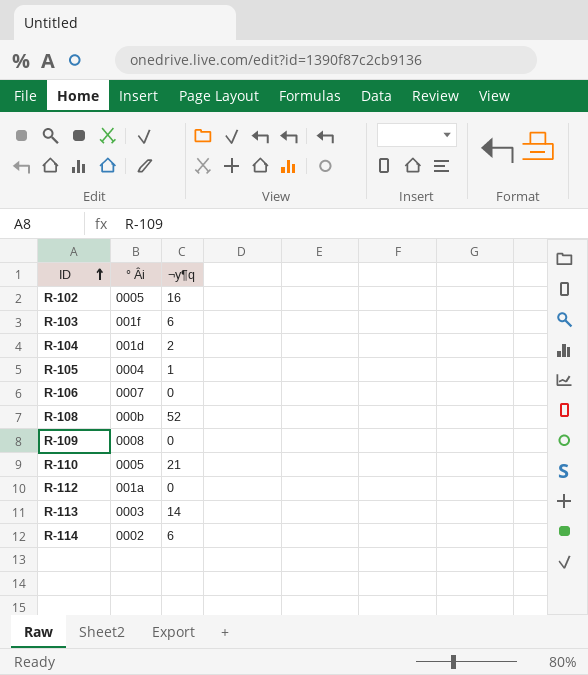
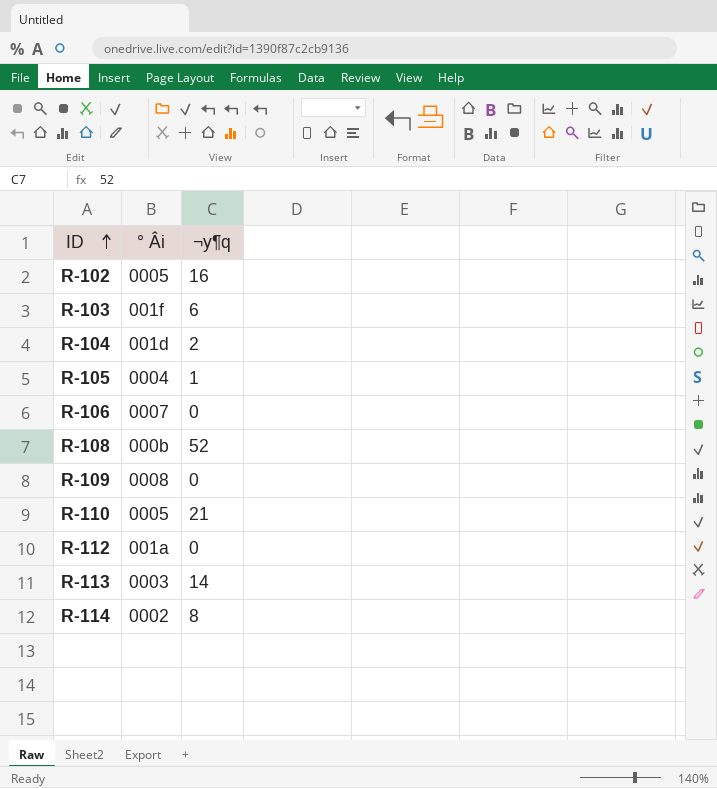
R-114 | ¬y¶q: 6 -> 8

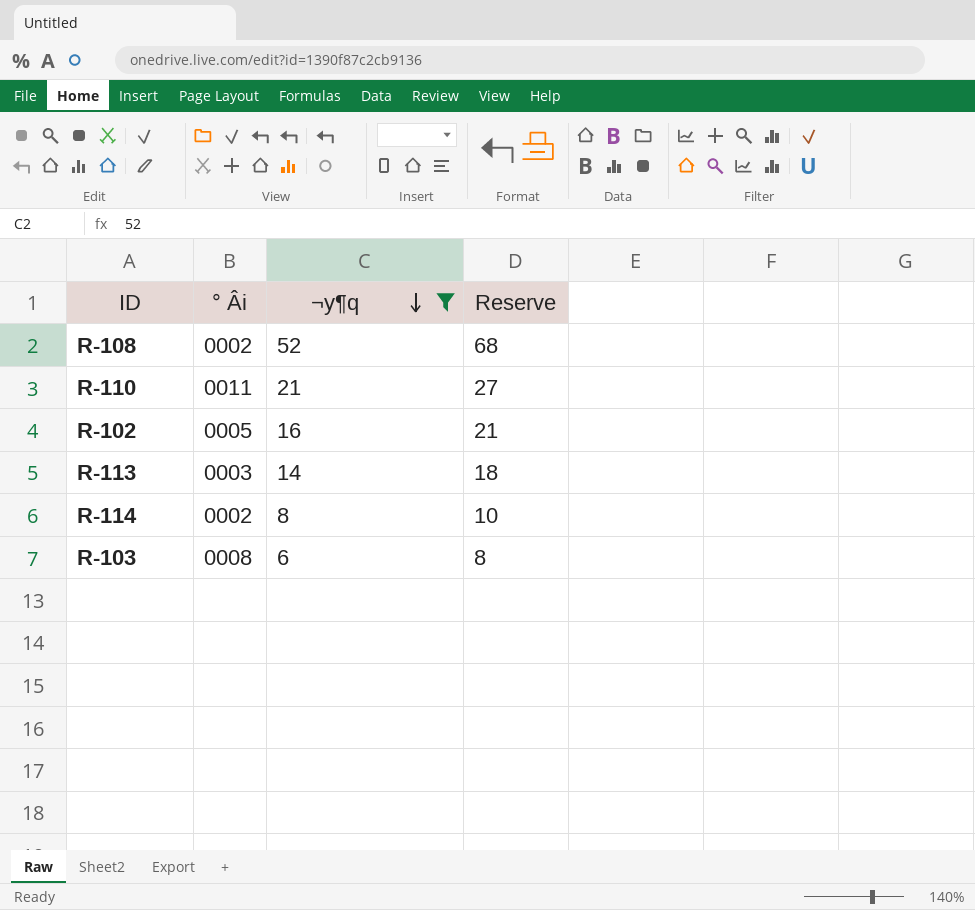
filter: none -> ¬y¶q >= 6
row order: ID ascending -> ¬y¶q descending
column Reserve | formula: none -> [¬y¶q] * 1.3
R-108 | ° Âi: 000b -> 0002
R-110 | ° Âi: 0005 -> 0011
R-103 | ° Âi: 001f -> 0008

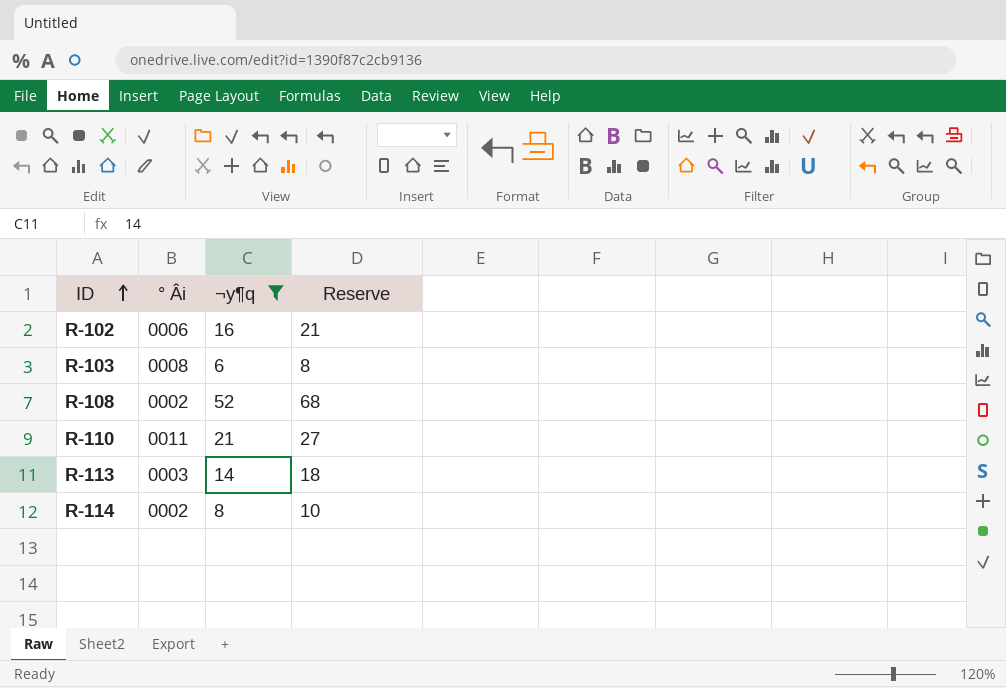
row order: ¬y¶q descending -> ID ascending
R-102 | ° Âi: 0005 -> 0006

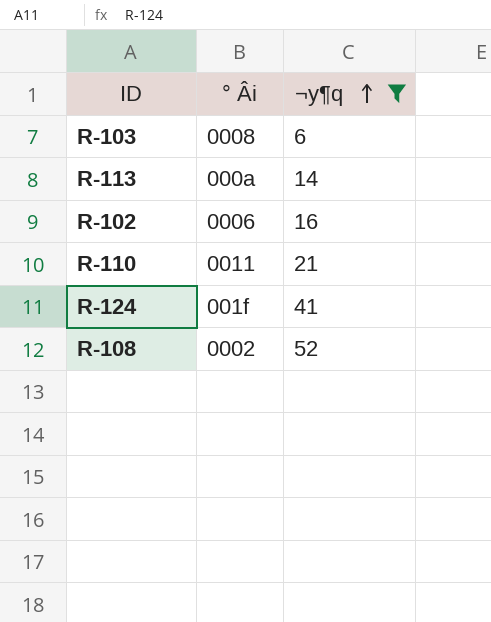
row order: ID ascending -> ¬y¶q ascending
column Reserve | formula: [¬y¶q] * 1.3 -> none
row R-114: 0002 | 8 | 10 -> none
R-113 | ° Âi: 0003 -> 000a
row R-124: none -> 001f | 41

